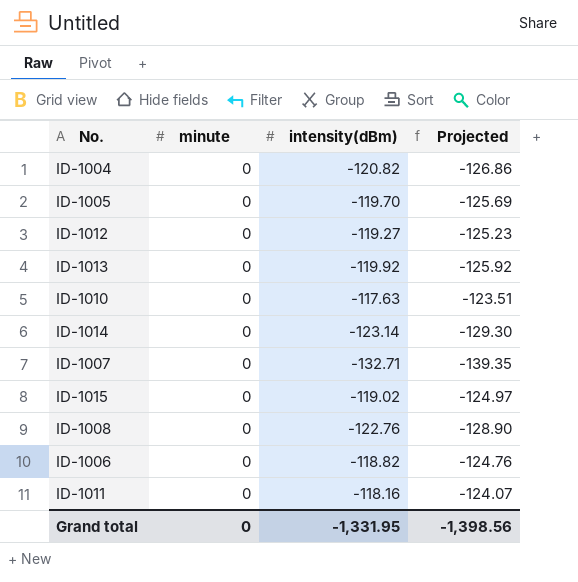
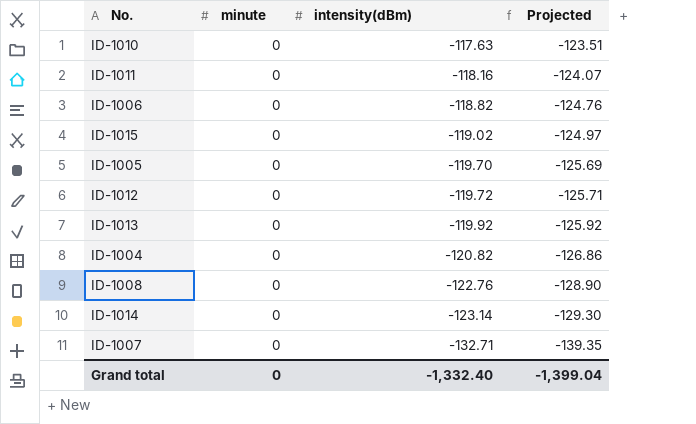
row order: none -> intensity(dBm) descending
ID-1012 | intensity(dBm): -119.27 -> -119.72
ID-1012 | Projected: -125.23 -> -125.71
Grand total | intensity(dBm): -1,331.95 -> -1,332.40
Grand total | Projected: -1,398.56 -> -1,399.04

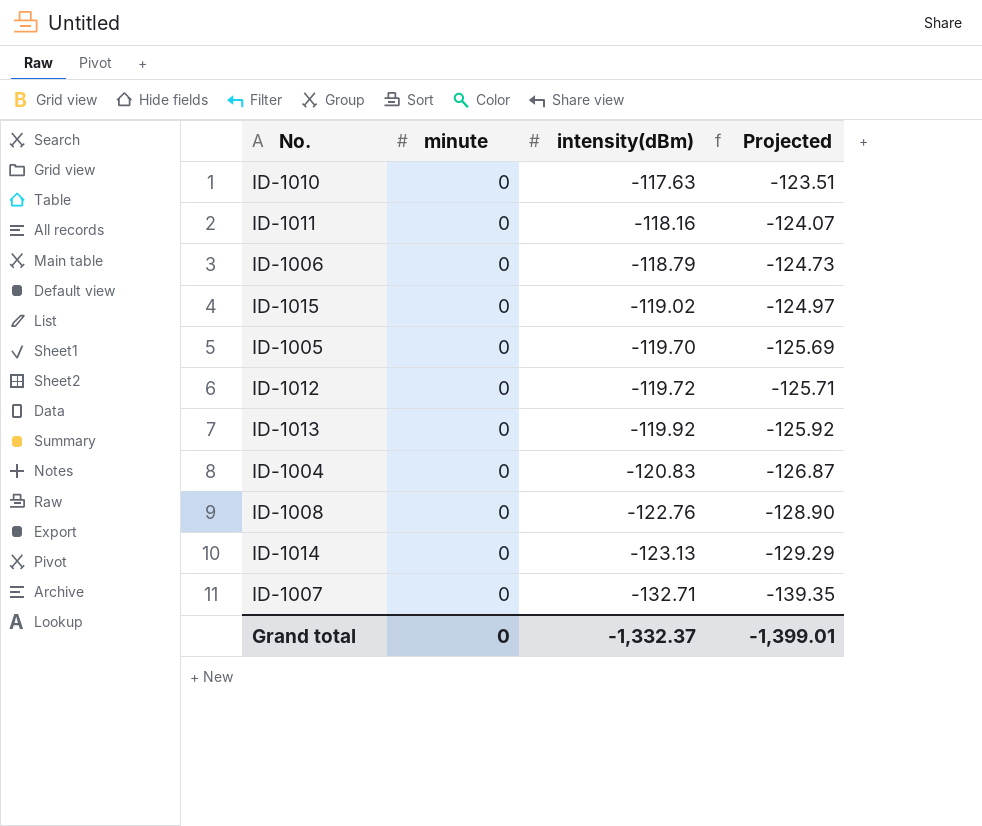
ID-1006 | intensity(dBm): -118.82 -> -118.79
ID-1006 | Projected: -124.76 -> -124.73
ID-1004 | intensity(dBm): -120.82 -> -120.83
ID-1004 | Projected: -126.86 -> -126.87
ID-1014 | intensity(dBm): -123.14 -> -123.13
ID-1014 | Projected: -129.30 -> -129.29
Grand total | intensity(dBm): -1,332.40 -> -1,332.37
Grand total | Projected: -1,399.04 -> -1,399.01

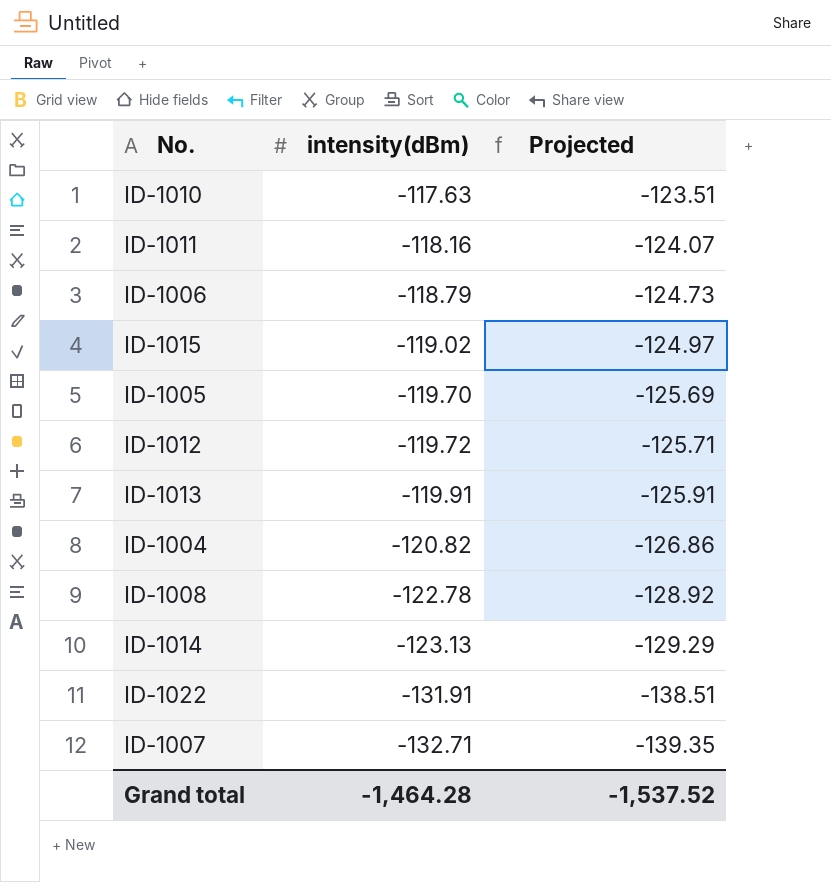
column minute | position: 2 -> none
ID-1013 | intensity(dBm): -119.92 -> -119.91
ID-1013 | Projected: -125.92 -> -125.91
ID-1004 | intensity(dBm): -120.83 -> -120.82
ID-1004 | Projected: -126.87 -> -126.86
ID-1008 | intensity(dBm): -122.76 -> -122.78
ID-1008 | Projected: -128.90 -> -128.92
row ID-1022: none -> -131.91 | -138.51
Grand total | intensity(dBm): -1,332.37 -> -1,464.28
Grand total | Projected: -1,399.01 -> -1,537.52

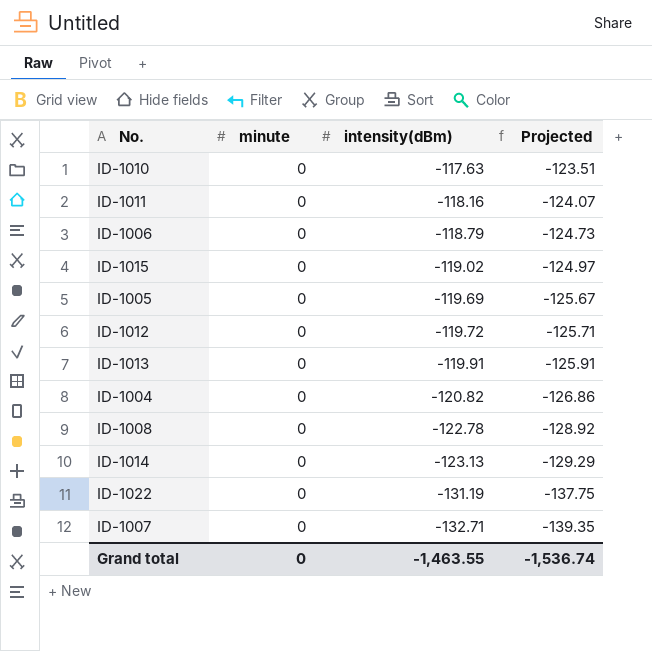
column minute | position: none -> 2
ID-1005 | intensity(dBm): -119.70 -> -119.69
ID-1005 | Projected: -125.69 -> -125.67
ID-1022 | intensity(dBm): -131.91 -> -131.19
ID-1022 | Projected: -138.51 -> -137.75
Grand total | intensity(dBm): -1,464.28 -> -1,463.55
Grand total | Projected: -1,537.52 -> -1,536.74

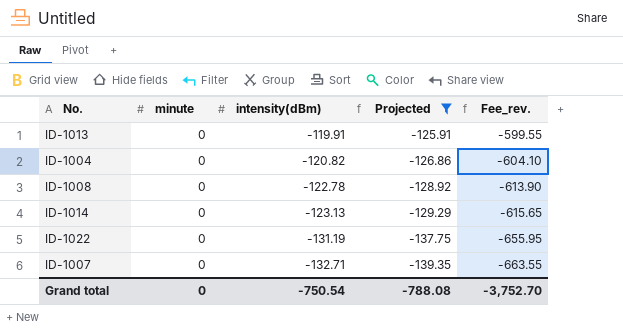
filter: none -> Projected <= -125.91
column Fee_rev. | formula: none -> [intensity(dBm)] * 5
Grand total | intensity(dBm): -1,463.55 -> -750.54
Grand total | Projected: -1,536.74 -> -788.08

